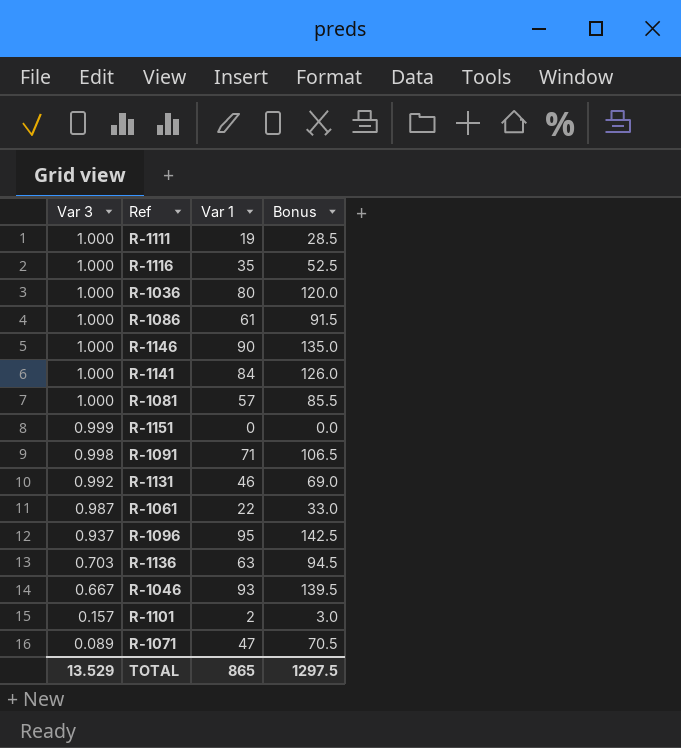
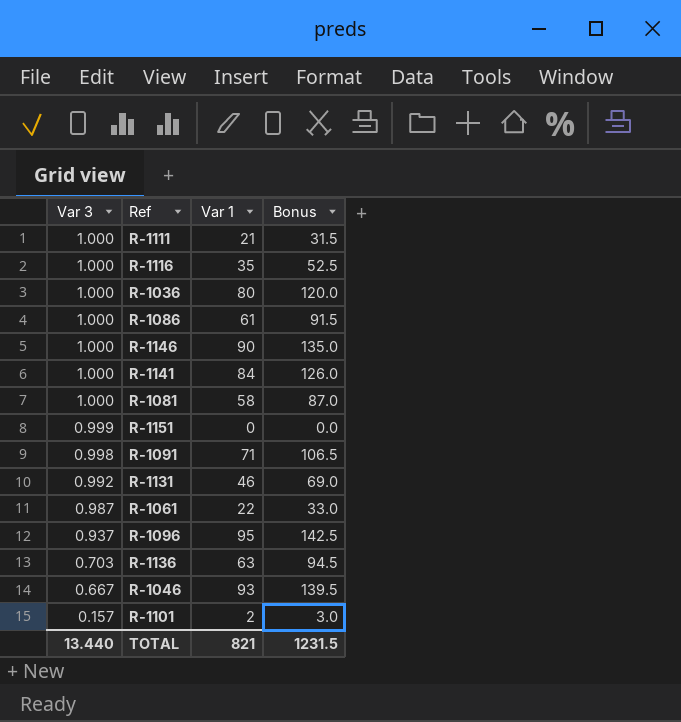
row R-1071: 0.089 | 47 | 70.5 -> none
R-1111 | Var 1: 19 -> 21
R-1111 | Bonus: 28.5 -> 31.5
R-1081 | Var 1: 57 -> 58
R-1081 | Bonus: 85.5 -> 87.0
TOTAL | Var 3: 13.529 -> 13.440
TOTAL | Var 1: 865 -> 821
TOTAL | Bonus: 1297.5 -> 1231.5

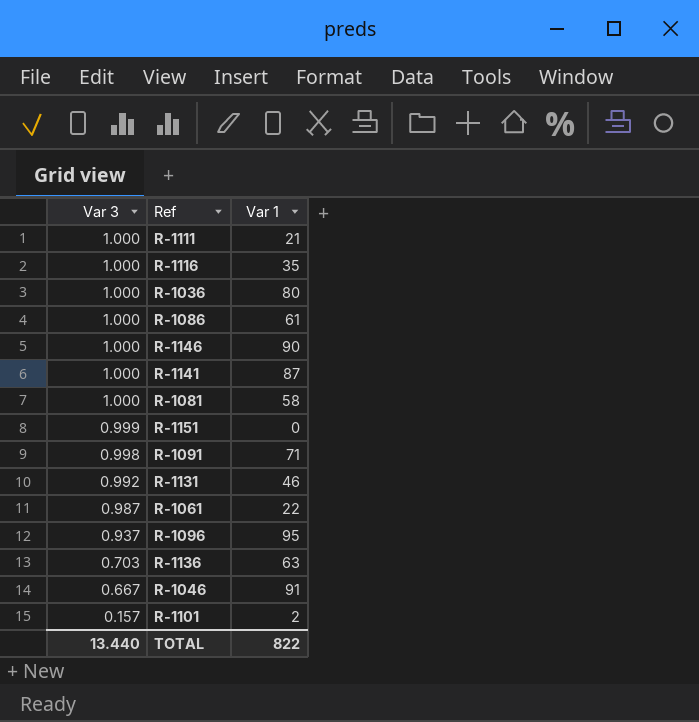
column Bonus | formula: [Var 1] * 1.5 -> none
R-1141 | Var 1: 84 -> 87
R-1046 | Var 1: 93 -> 91
TOTAL | Var 1: 821 -> 822

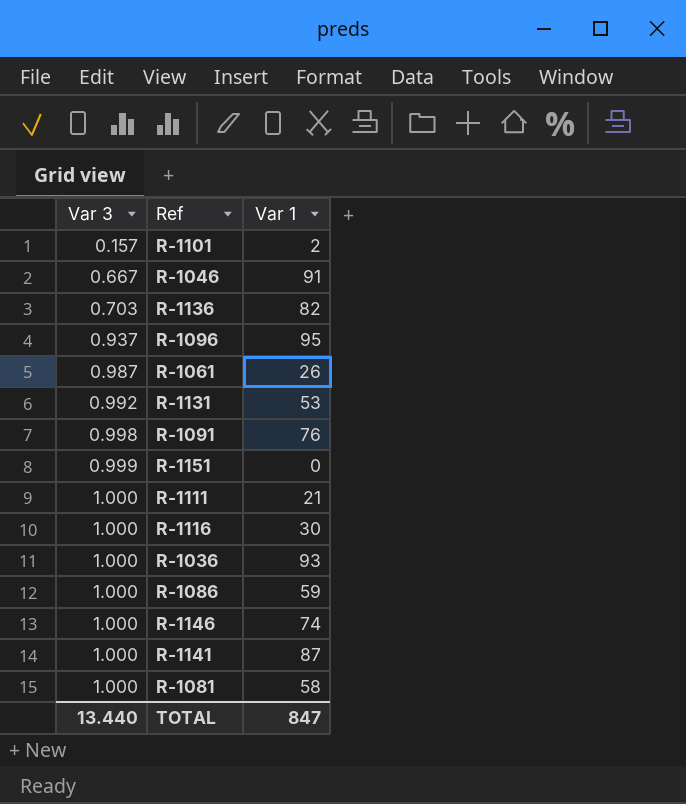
row order: Var 3 descending -> Var 3 ascending
R-1136 | Var 1: 63 -> 82
R-1061 | Var 1: 22 -> 26
R-1131 | Var 1: 46 -> 53
R-1091 | Var 1: 71 -> 76
R-1116 | Var 1: 35 -> 30
R-1036 | Var 1: 80 -> 93
R-1086 | Var 1: 61 -> 59
R-1146 | Var 1: 90 -> 74
TOTAL | Var 1: 822 -> 847

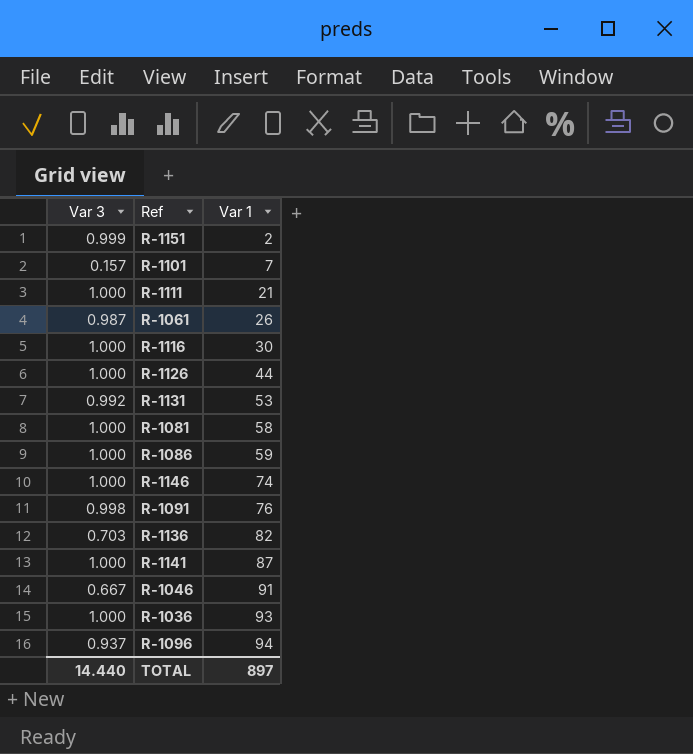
row order: Var 3 ascending -> Var 1 ascending
R-1151 | Var 1: 0 -> 2
R-1101 | Var 1: 2 -> 7
row R-1126: none -> 1.000 | 44
R-1096 | Var 1: 95 -> 94
TOTAL | Var 3: 13.440 -> 14.440
TOTAL | Var 1: 847 -> 897

